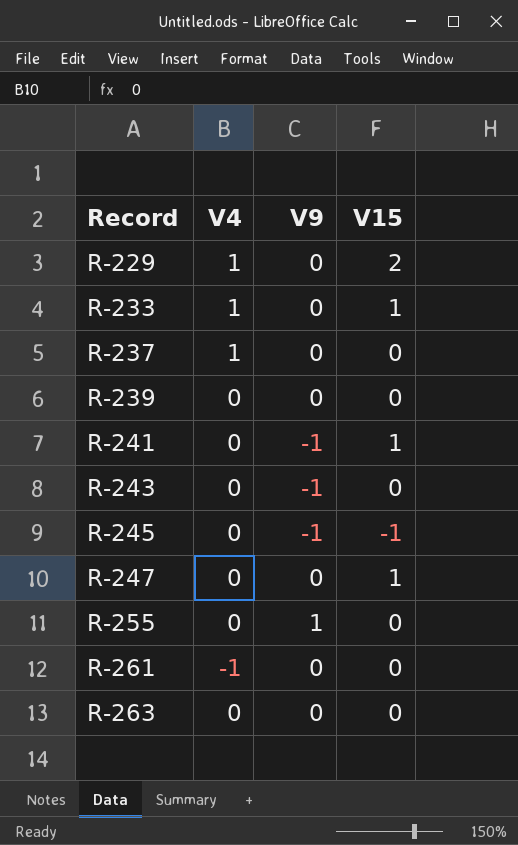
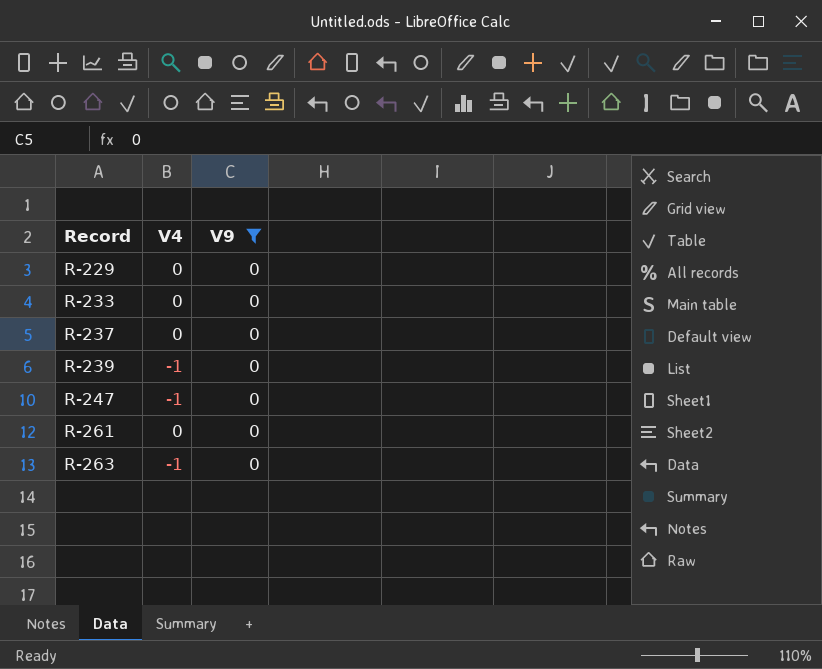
filter: none -> V9 = 0
column V15 | position: 4 -> none
R-229 | V4: 1 -> 0
R-233 | V4: 1 -> 0
R-237 | V4: 1 -> 0
R-239 | V4: 0 -> -1
R-247 | V4: 0 -> -1
R-261 | V4: -1 -> 0
R-263 | V4: 0 -> -1

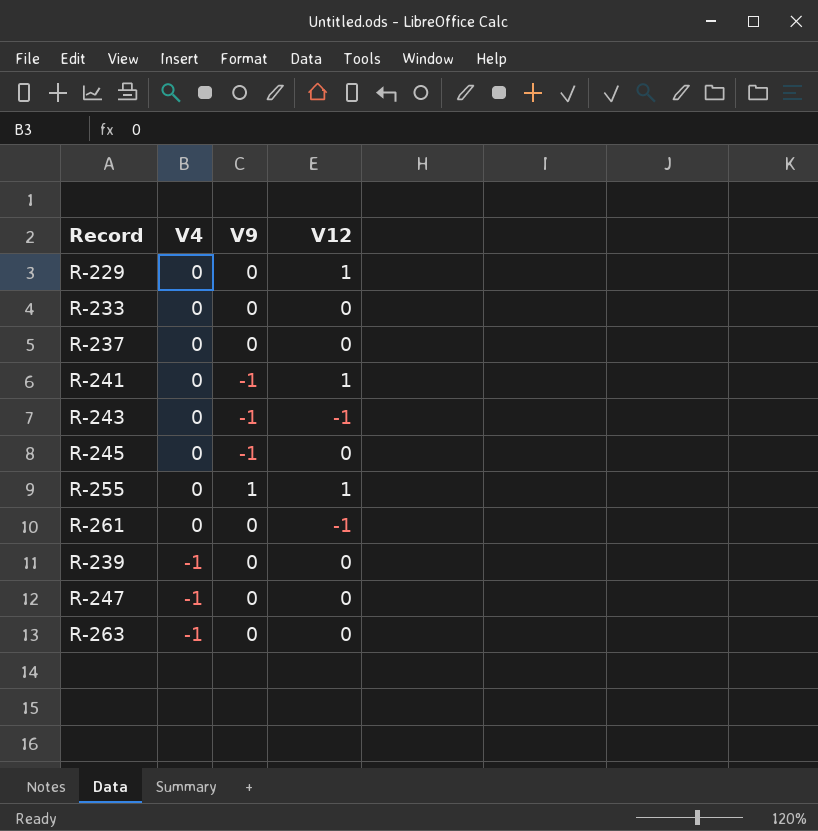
filter: V9 = 0 -> none
row order: Record ascending -> V4 descending
column V12 | position: none -> 4

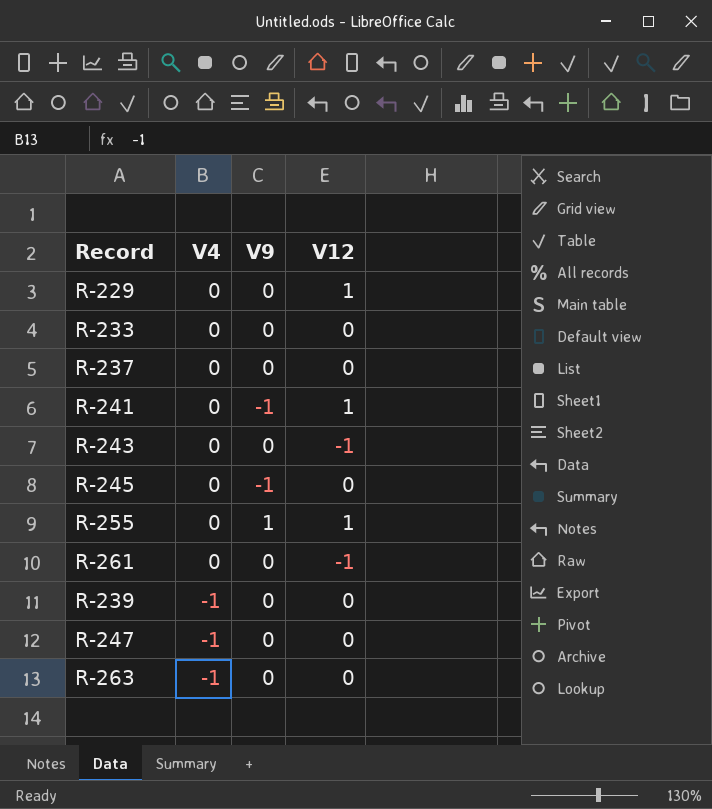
R-243 | V9: -1 -> 0

